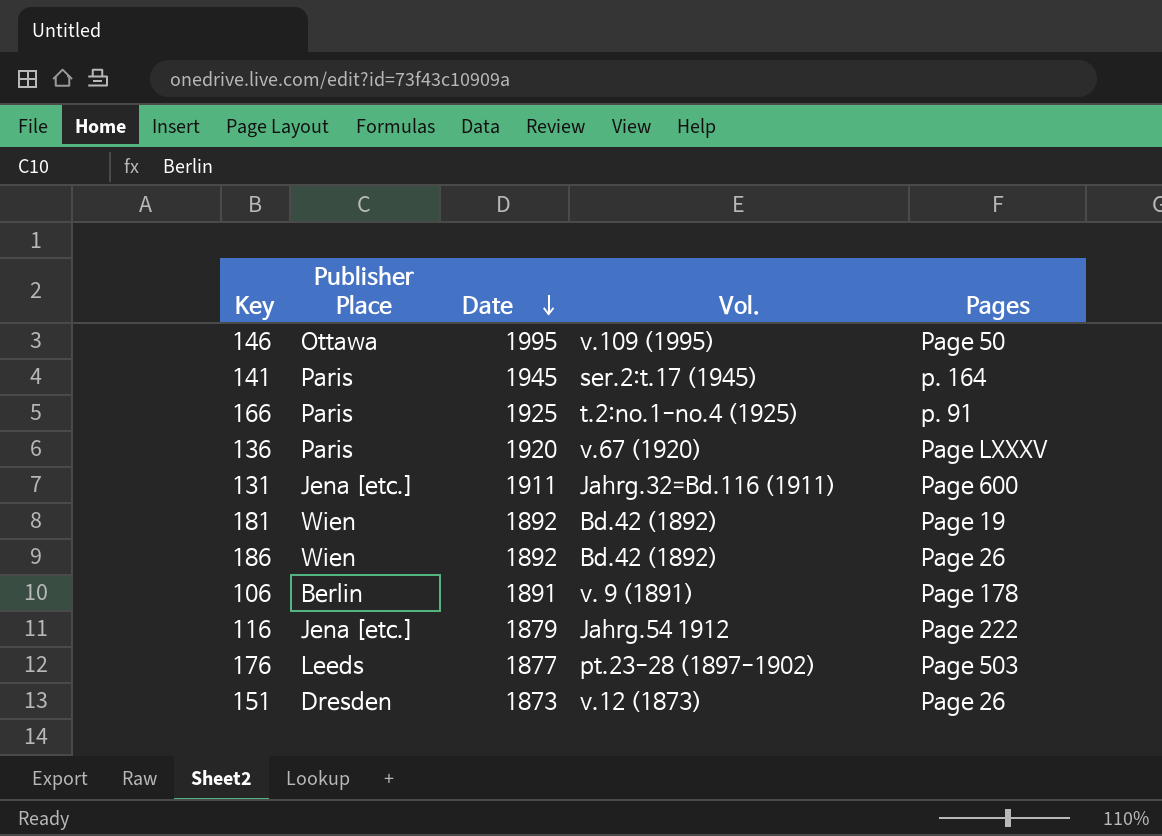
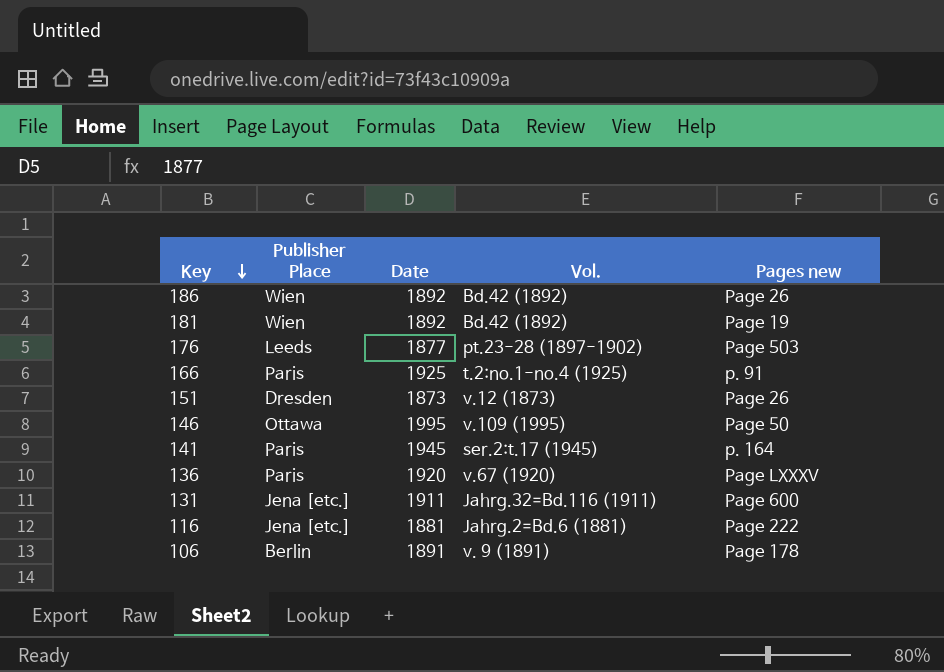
row order: Date descending -> Key descending
column name: Pages -> Pages new
116 | Date: 1879 -> 1881
116 | Vol.: Jahrg.54 1912 -> Jahrg.2=Bd.6 (1881)

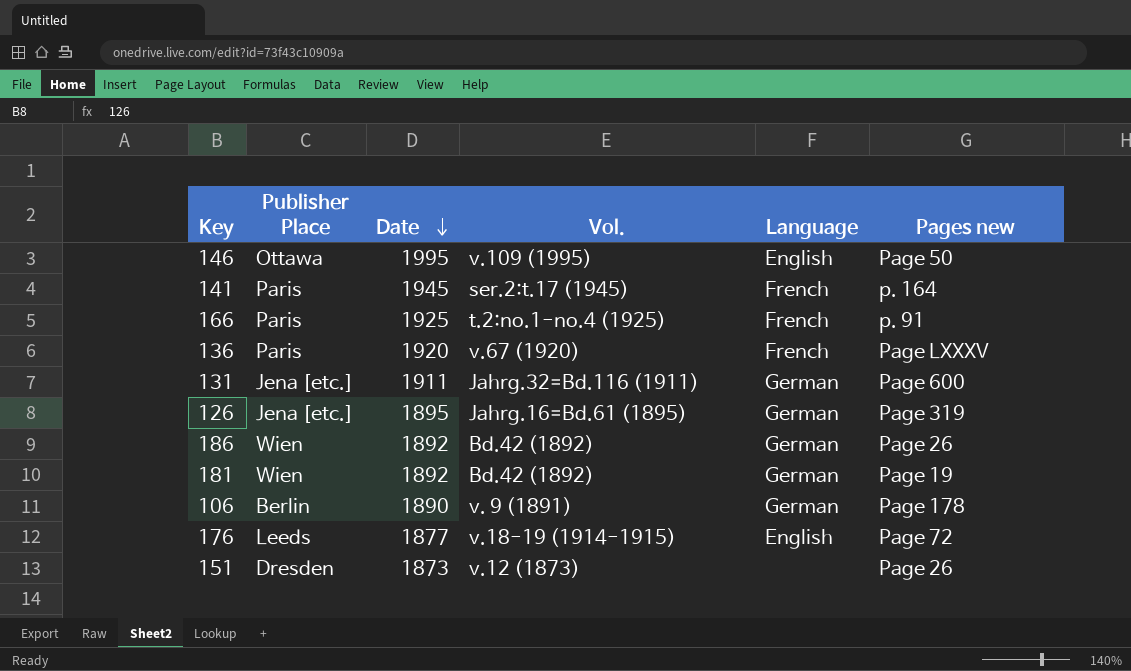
row order: Key descending -> Date descending
column Language | position: none -> 5
row 116: Jena [etc.] | 1881 | Jahrg.2=Bd.6 (1881) | Page 222 -> none
row 126: none -> Jena [etc.] | 1895 | Jahrg.16=Bd.61 (1895) | German | Page 319
106 | Date: 1891 -> 1890
176 | Vol.: pt.23-28 (1897-1902) -> v.18-19 (1914-1915)
176 | Pages new: Page 503 -> Page 72

